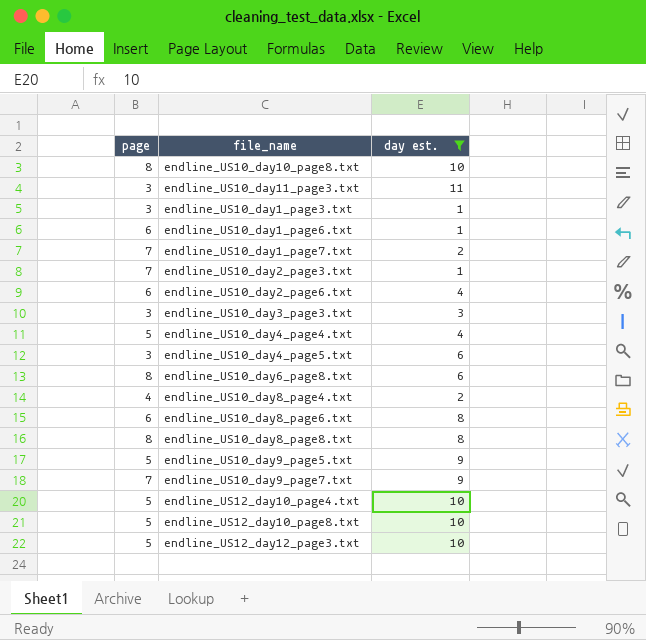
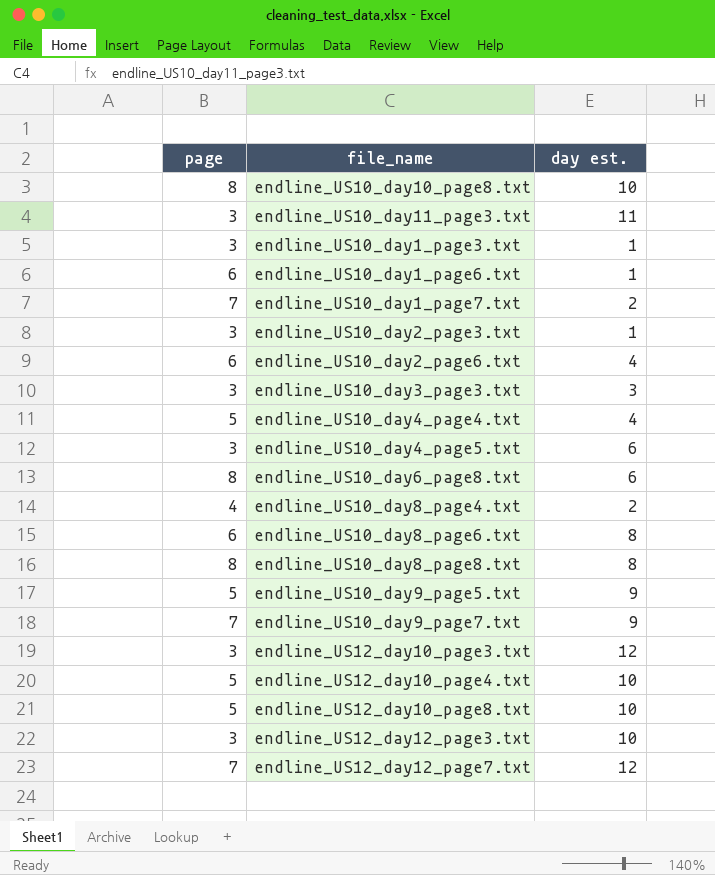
filter: day est. != 12 -> none
endline_US10_day2_page3.txt | page: 7 -> 3
endline_US12_day12_page3.txt | page: 5 -> 3

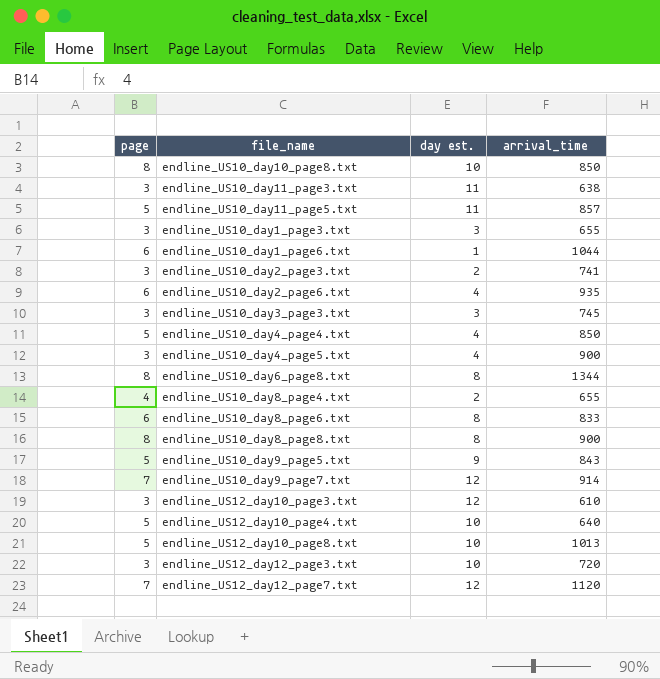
column arrival_time | position: none -> 4
row endline_US10_day1_page7.txt: 7 | 2 -> none
row endline_US10_day11_page5.txt: none -> 5 | 11 | 857
endline_US10_day1_page3.txt | day est.: 1 -> 3
endline_US10_day2_page3.txt | day est.: 1 -> 2
endline_US10_day4_page5.txt | day est.: 6 -> 4
endline_US10_day6_page8.txt | day est.: 6 -> 8
endline_US10_day9_page7.txt | day est.: 9 -> 12

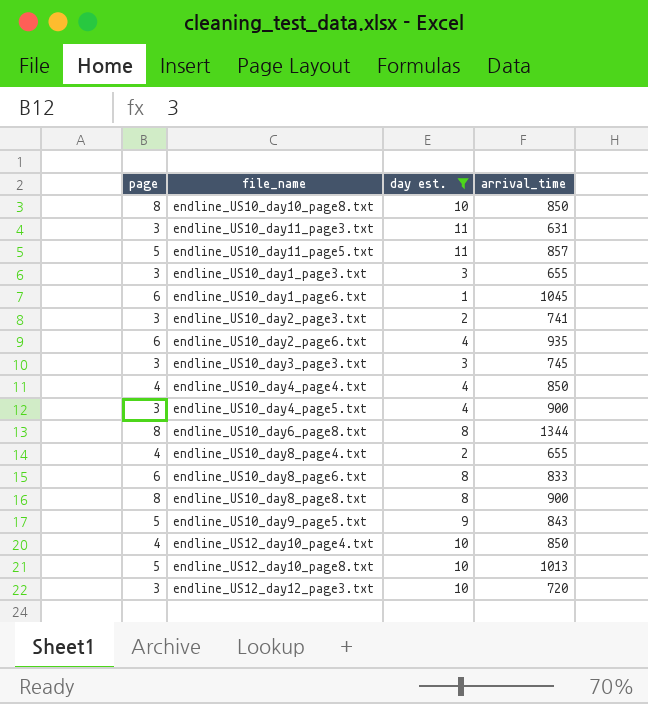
filter: none -> day est. != 12
endline_US10_day11_page3.txt | arrival_time: 638 -> 631
endline_US10_day1_page6.txt | arrival_time: 1044 -> 1045
endline_US10_day4_page4.txt | page: 5 -> 4
endline_US12_day10_page4.txt | page: 5 -> 4
endline_US12_day10_page4.txt | arrival_time: 640 -> 850

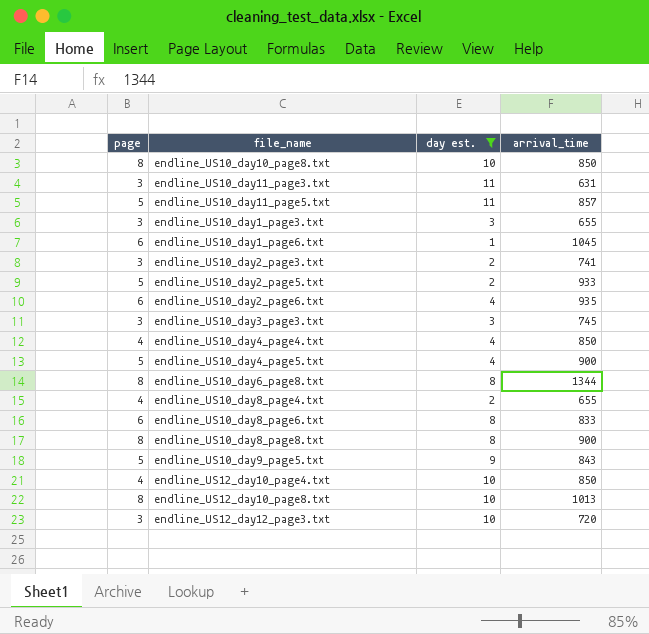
row endline_US10_day2_page5.txt: none -> 5 | 2 | 933
endline_US10_day4_page5.txt | page: 3 -> 5
endline_US12_day10_page8.txt | page: 5 -> 8

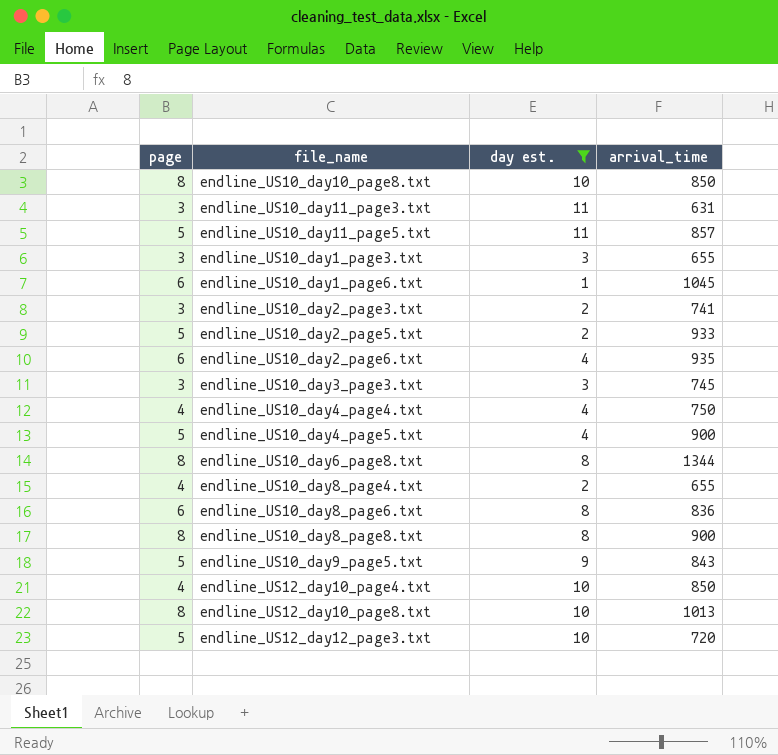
endline_US10_day4_page4.txt | arrival_time: 850 -> 750
endline_US10_day8_page6.txt | arrival_time: 833 -> 836
endline_US12_day12_page3.txt | page: 3 -> 5

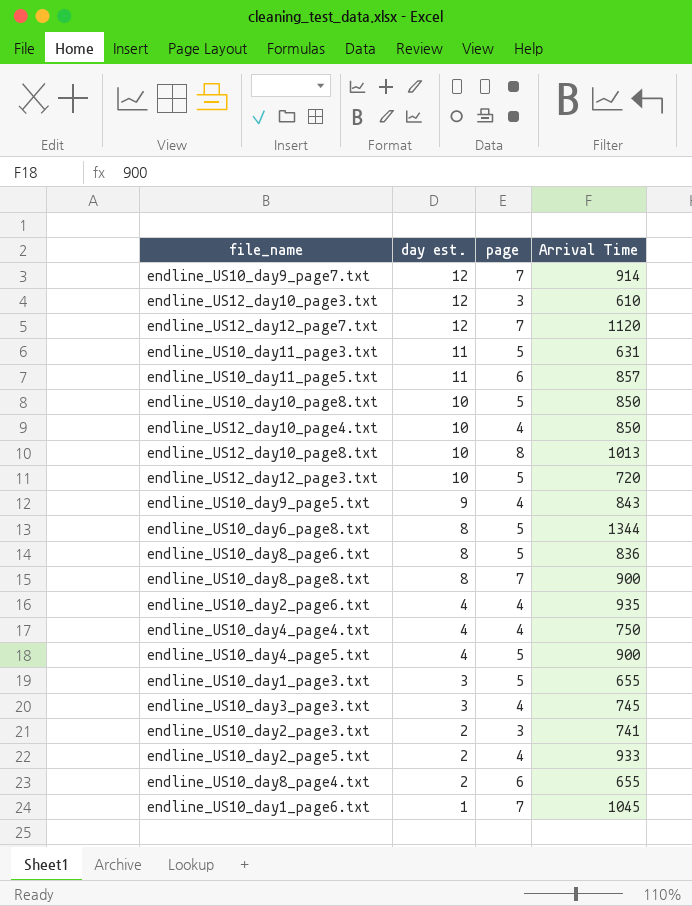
filter: day est. != 12 -> none
row order: none -> day est. descending
column page | position: 1 -> 3
column name: arrival_time -> Arrival Time
endline_US10_day11_page3.txt | page: 3 -> 5
endline_US10_day11_page5.txt | page: 5 -> 6
endline_US10_day10_page8.txt | page: 8 -> 5
endline_US10_day9_page5.txt | page: 5 -> 4
endline_US10_day6_page8.txt | page: 8 -> 5
endline_US10_day8_page6.txt | page: 6 -> 5
endline_US10_day8_page8.txt | page: 8 -> 7
endline_US10_day2_page6.txt | page: 6 -> 4
endline_US10_day1_page3.txt | page: 3 -> 5
endline_US10_day3_page3.txt | page: 3 -> 4
endline_US10_day2_page5.txt | page: 5 -> 4
endline_US10_day8_page4.txt | page: 4 -> 6
endline_US10_day1_page6.txt | page: 6 -> 7

